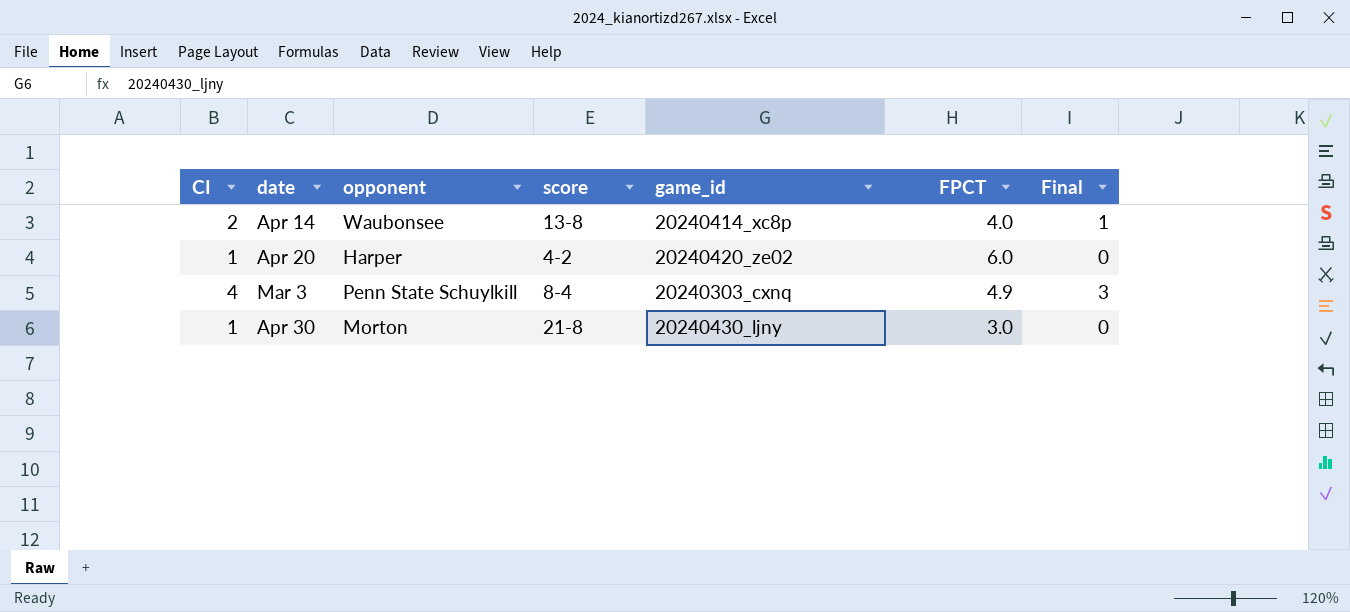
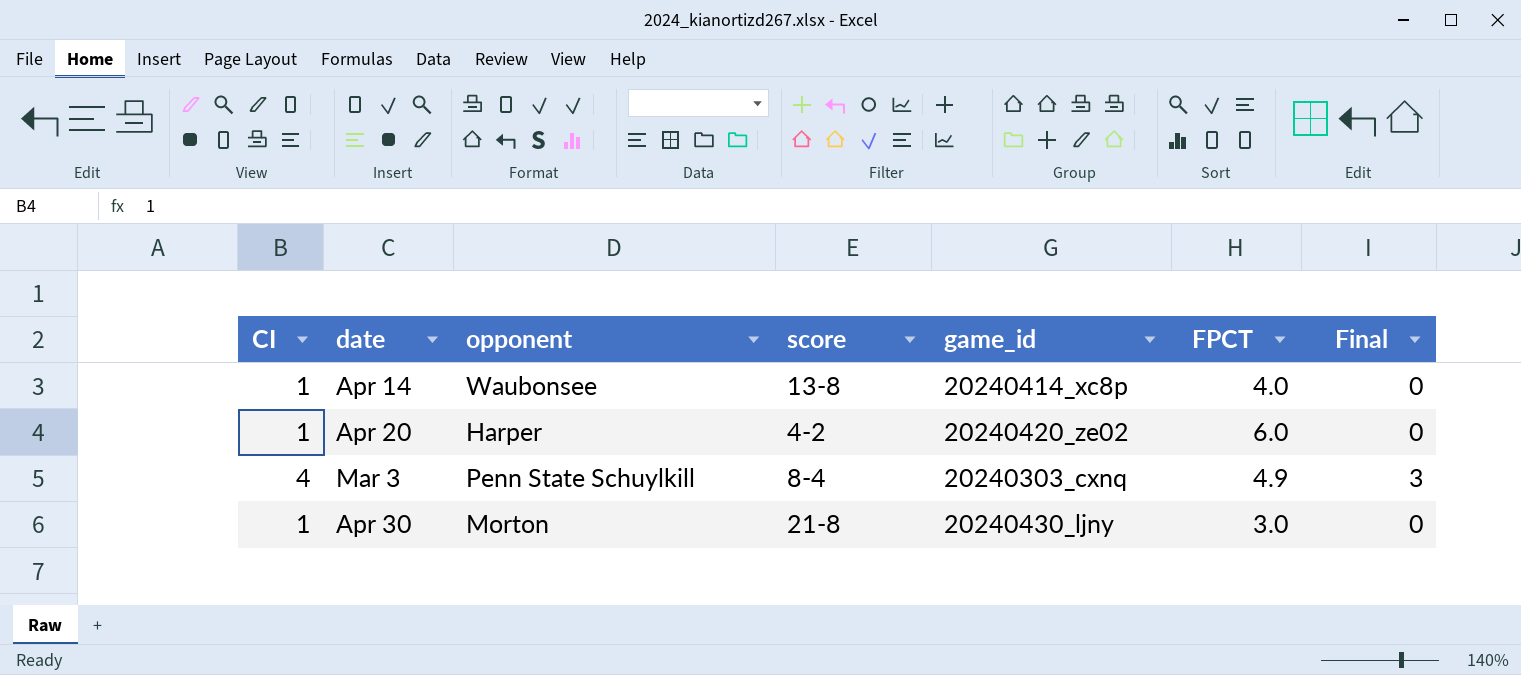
Apr 14 | CI: 2 -> 1
Apr 14 | Final: 1 -> 0

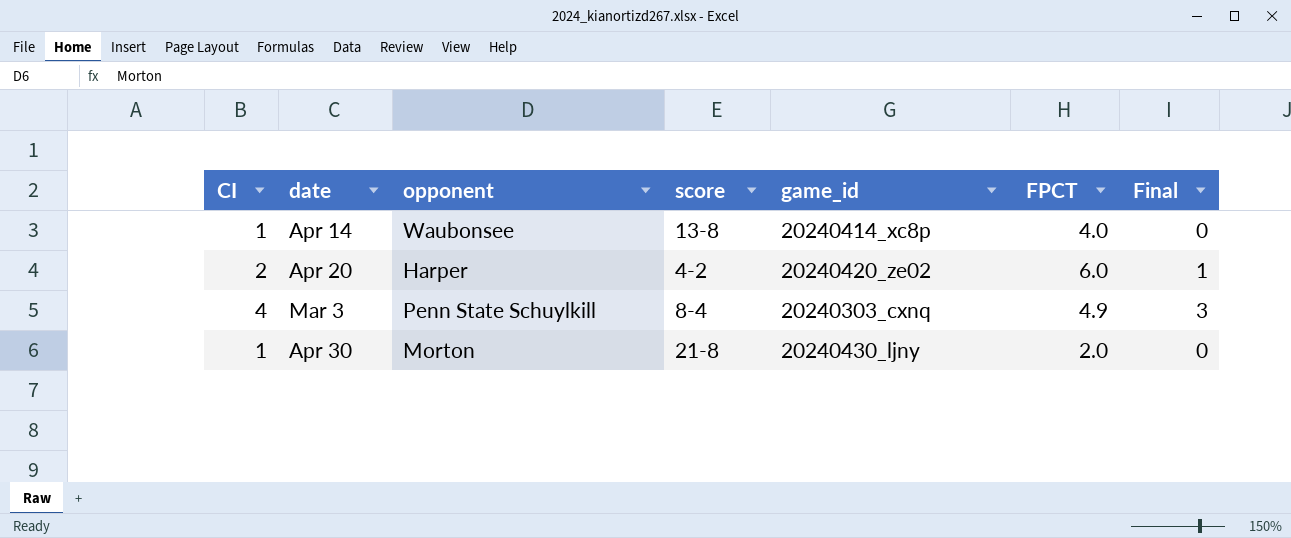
Apr 20 | CI: 1 -> 2
Apr 20 | Final: 0 -> 1
Apr 30 | FPCT: 3.0 -> 2.0

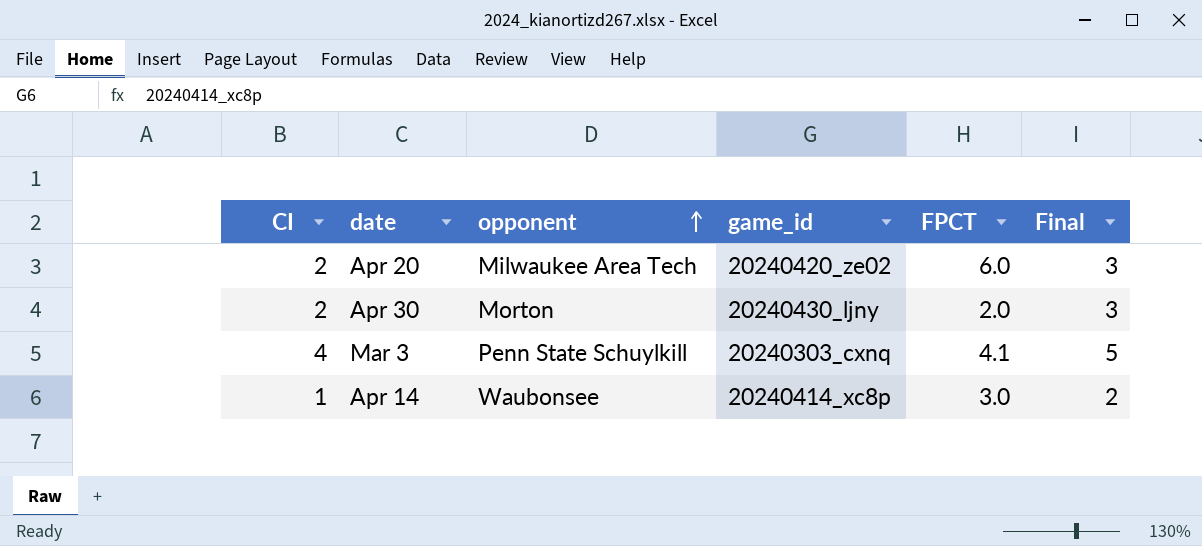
row order: none -> opponent ascending
column score | position: 4 -> none
column Final | formula: [CI] - 1 -> [CI] + 1
Apr 20 | opponent: Harper -> Milwaukee Area Tech
Apr 30 | CI: 1 -> 2
Mar 3 | FPCT: 4.9 -> 4.1
Apr 14 | FPCT: 4.0 -> 3.0

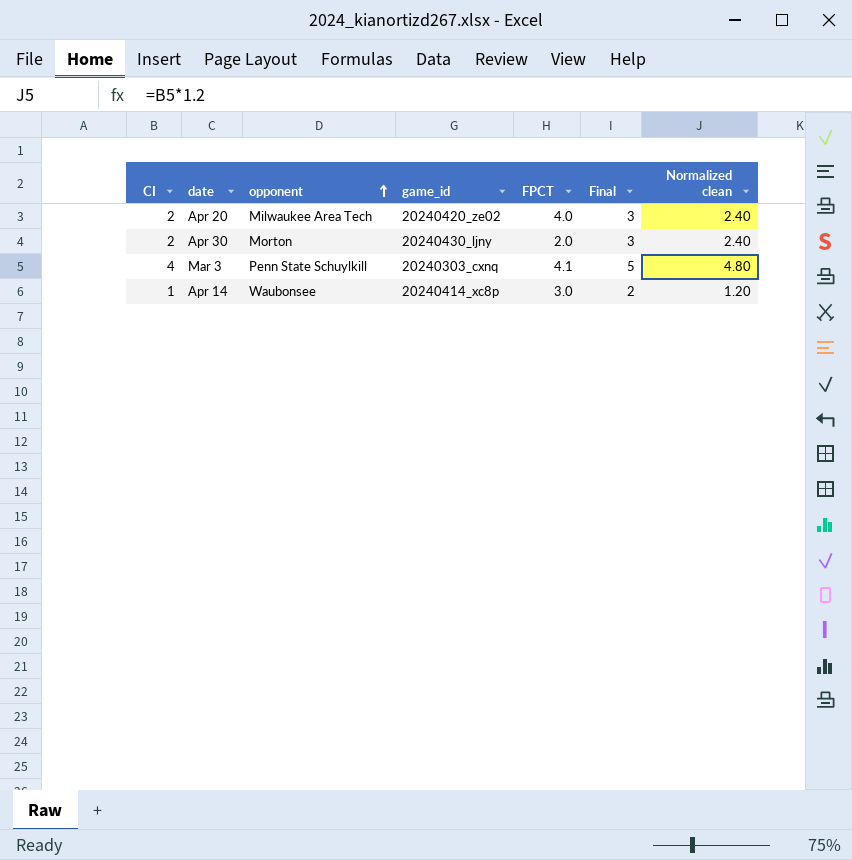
column Normalized clean | formula: none -> [CI] * 1.2
Apr 20 | FPCT: 6.0 -> 4.0

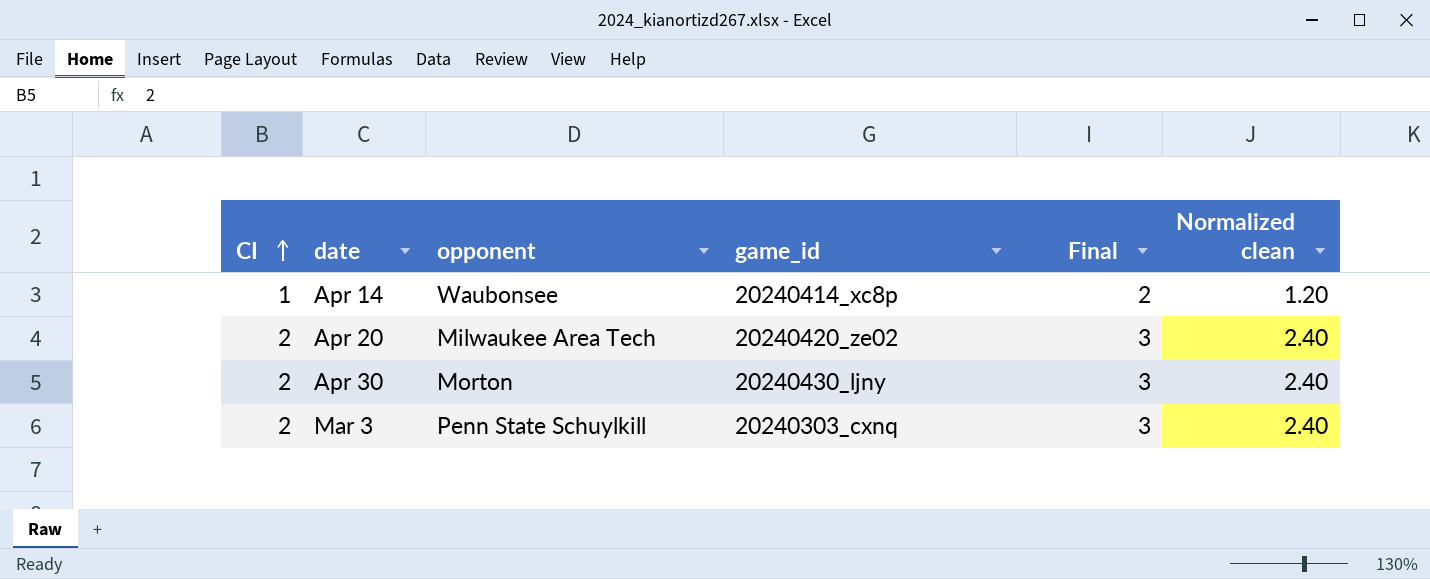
row order: opponent ascending -> CI ascending
column FPCT | position: 5 -> none
Mar 3 | CI: 4 -> 2
Mar 3 | Final: 5 -> 3
Mar 3 | Normalized clean: 4.80 -> 2.40

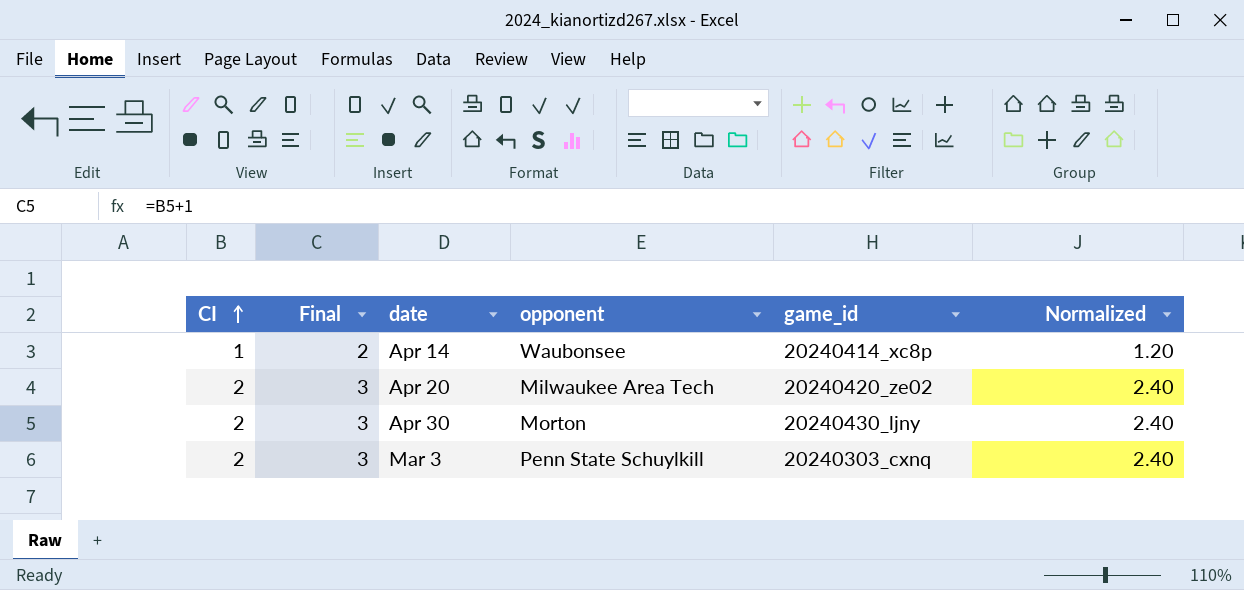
column Final | position: 5 -> 2
column name: Normalized clean -> Normalized

